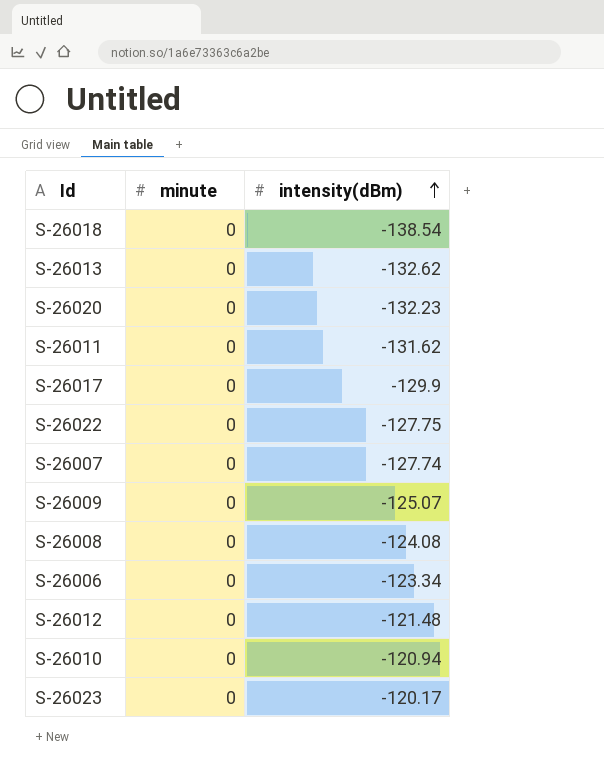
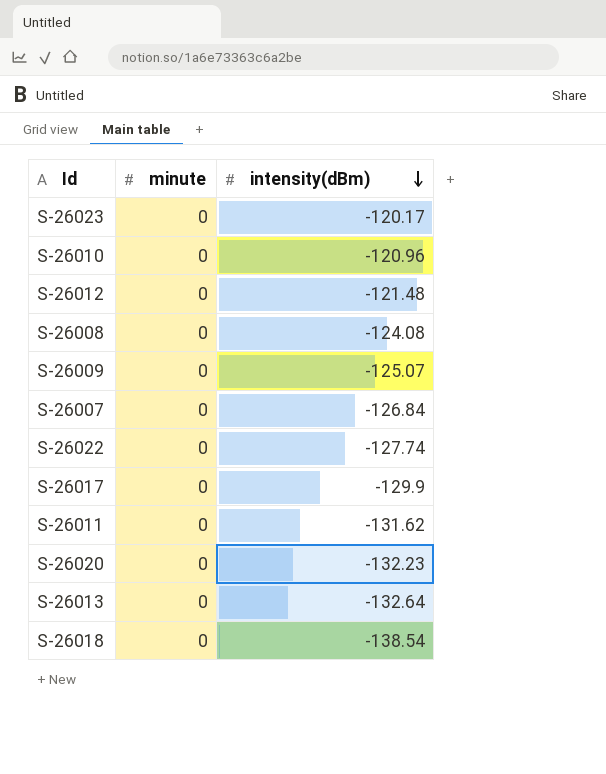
row order: intensity(dBm) ascending -> intensity(dBm) descending
row S-26006: 0 | -123.34 -> none
S-26010 | intensity(dBm): -120.94 -> -120.96
S-26007 | intensity(dBm): -127.74 -> -126.84
S-26022 | intensity(dBm): -127.75 -> -127.74
S-26013 | intensity(dBm): -132.62 -> -132.64

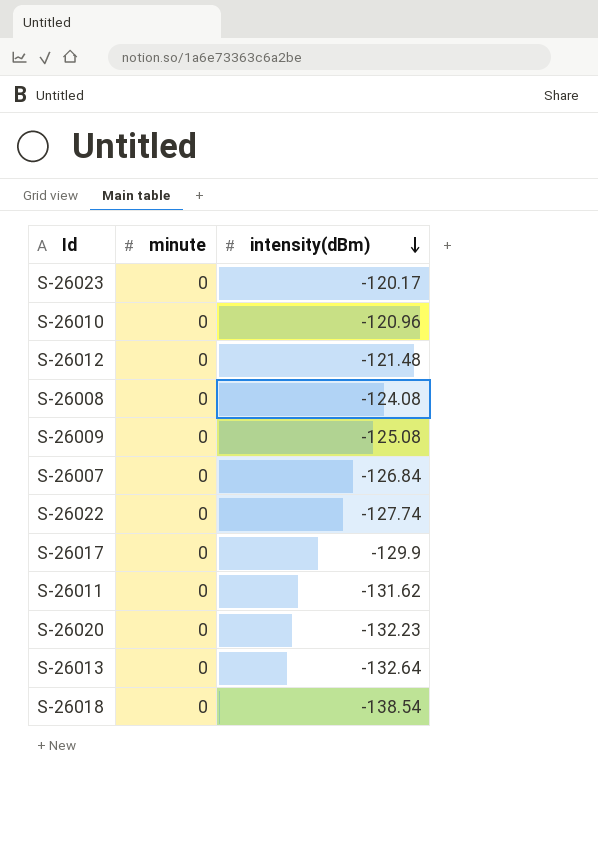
S-26009 | intensity(dBm): -125.07 -> -125.08

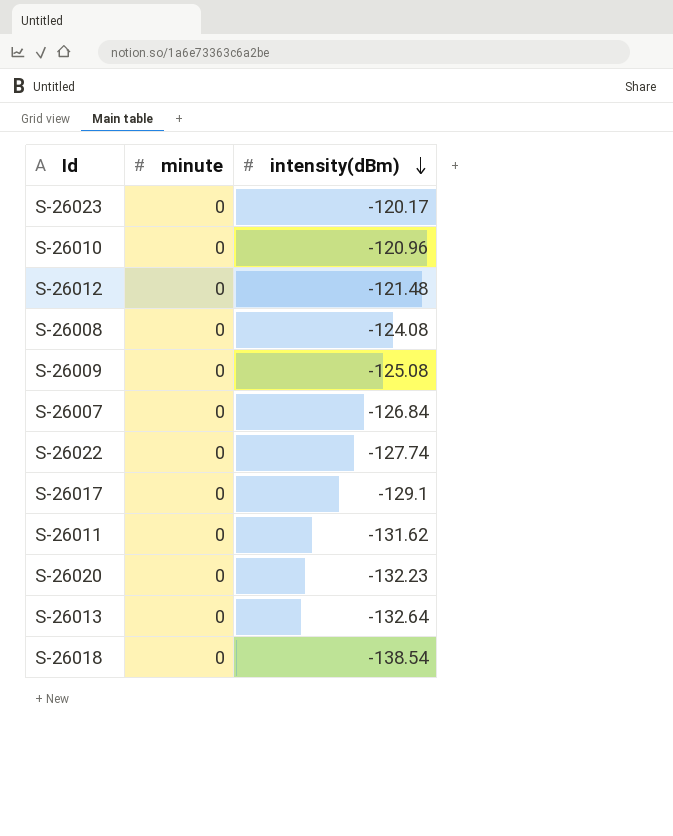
S-26017 | intensity(dBm): -129.9 -> -129.1

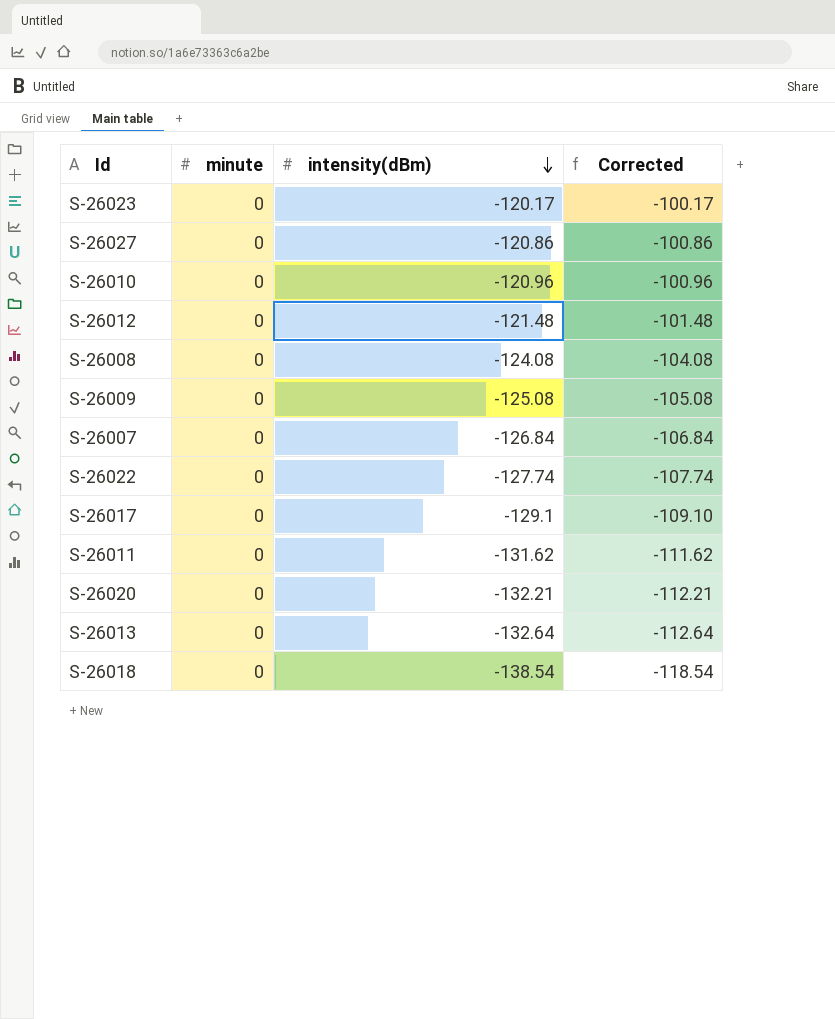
column Corrected | formula: none -> [intensity(dBm)] + 20
row S-26027: none -> 0 | -120.86 | -100.86
S-26020 | intensity(dBm): -132.23 -> -132.21

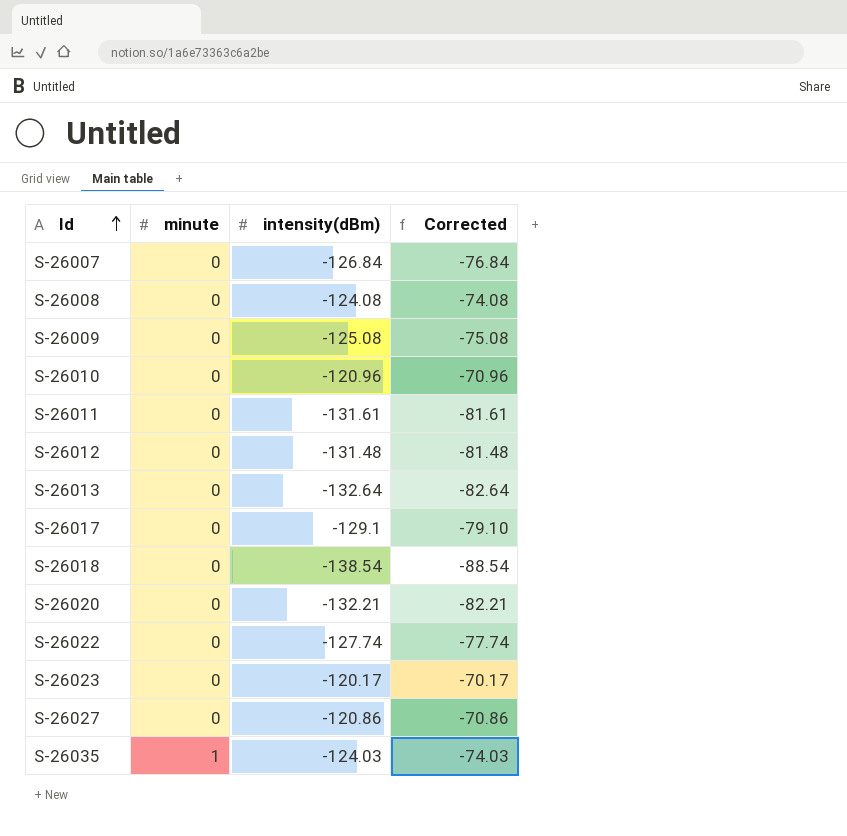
row order: intensity(dBm) descending -> Id ascending
column Corrected | formula: [intensity(dBm)] + 20 -> [intensity(dBm)] + 50
S-26011 | intensity(dBm): -131.62 -> -131.61
S-26012 | intensity(dBm): -121.48 -> -131.48
row S-26035: none -> 1 | -124.03 | -74.03

